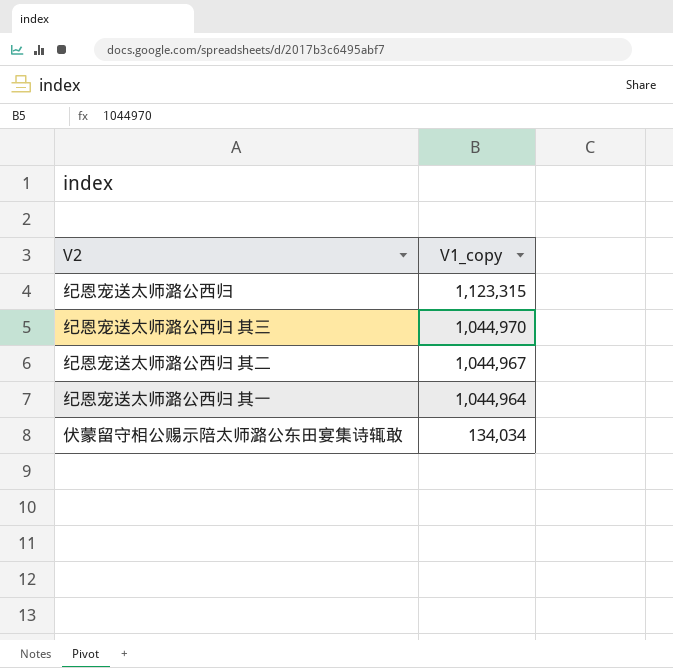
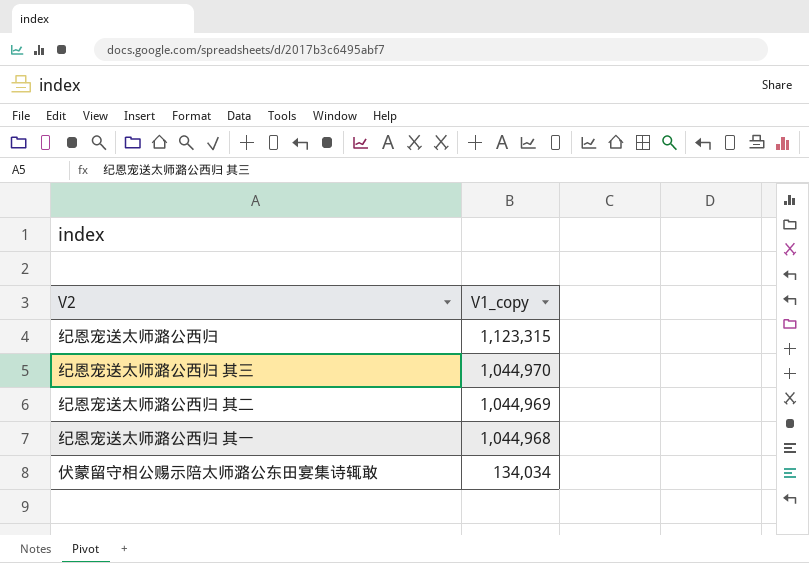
纪恩宠送太师潞公西归 其二 | V1_copy: 1,044,967 -> 1,044,969
纪恩宠送太师潞公西归 其一 | V1_copy: 1,044,964 -> 1,044,968

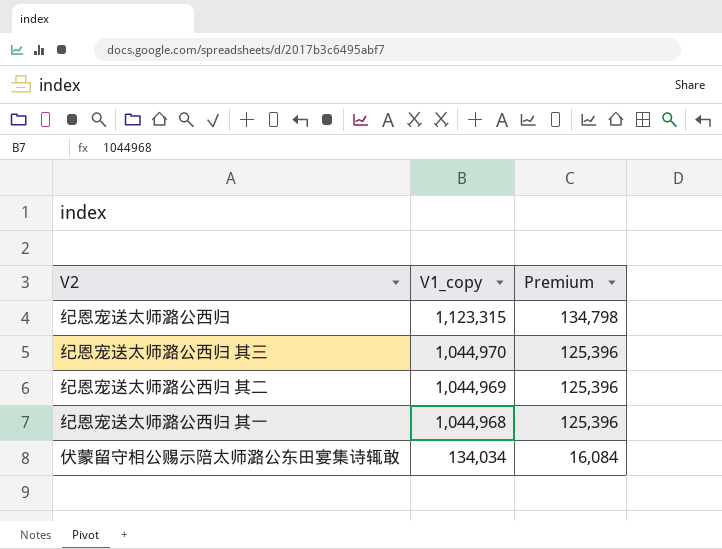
column Premium | formula: none -> [V1_copy] * 0.12

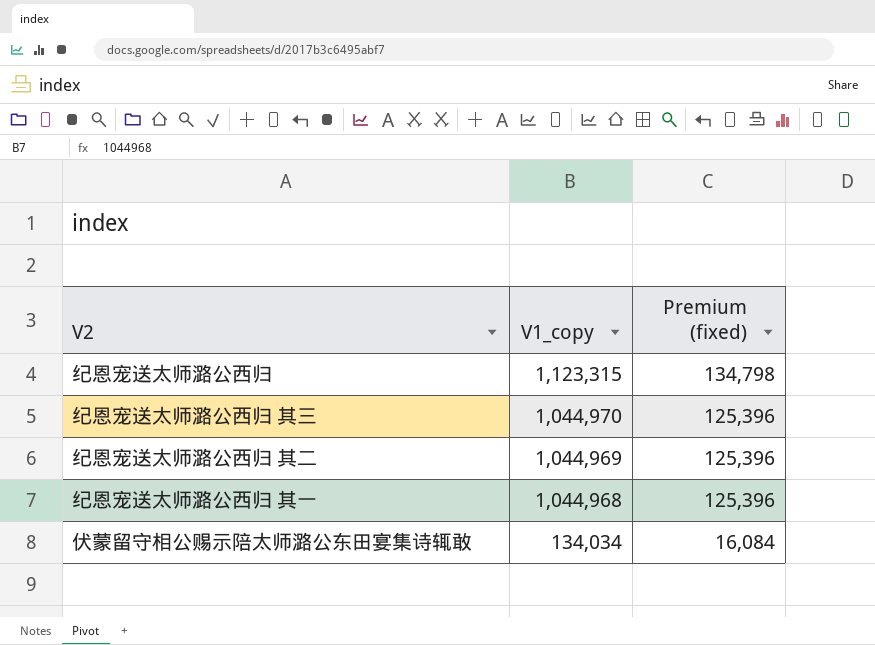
column name: Premium -> Premium (fixed)

